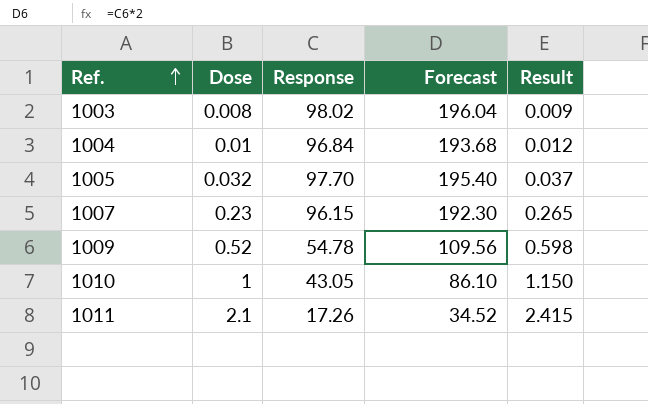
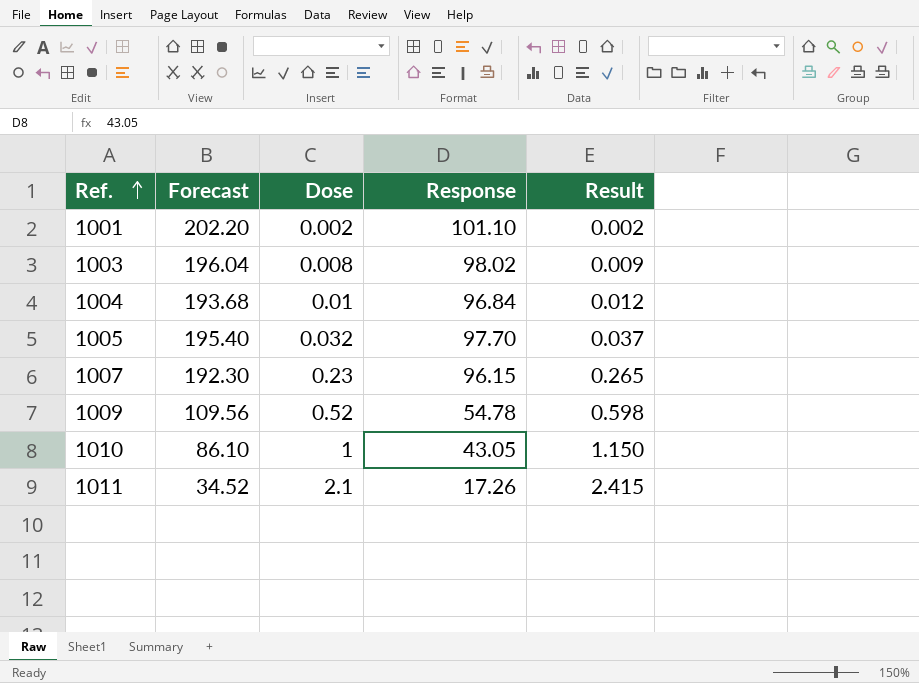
column Forecast | position: 4 -> 2
row 1001: none -> 202.20 | 0.002 | 101.10 | 0.002

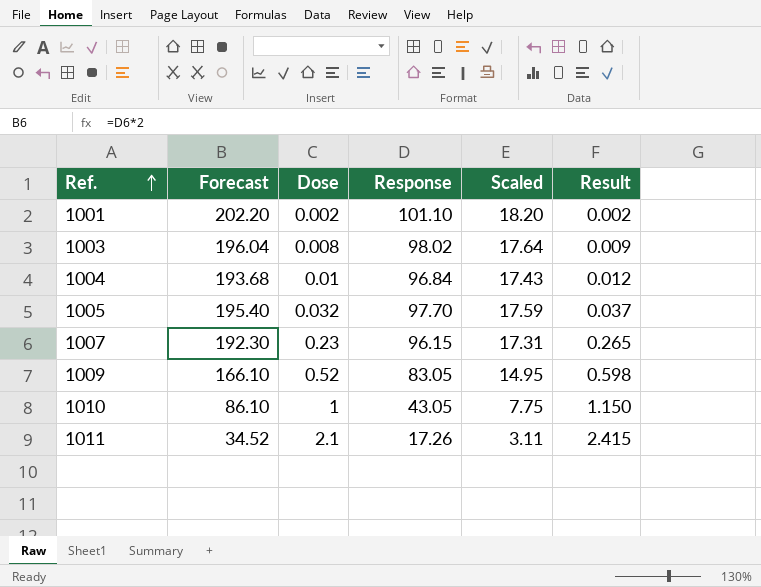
column Scaled | formula: none -> [Response] * 0.18
1009 | Forecast: 109.56 -> 166.10
1009 | Response: 54.78 -> 83.05

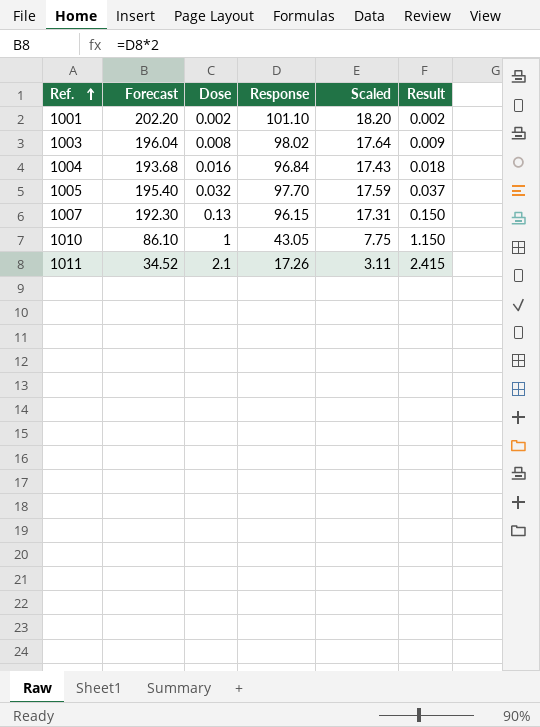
row 1009: 166.10 | 0.52 | 83.05 | 14.95 | 0.598 -> none
1004 | Dose: 0.01 -> 0.016
1004 | Result: 0.012 -> 0.018
1007 | Dose: 0.23 -> 0.13
1007 | Result: 0.265 -> 0.150

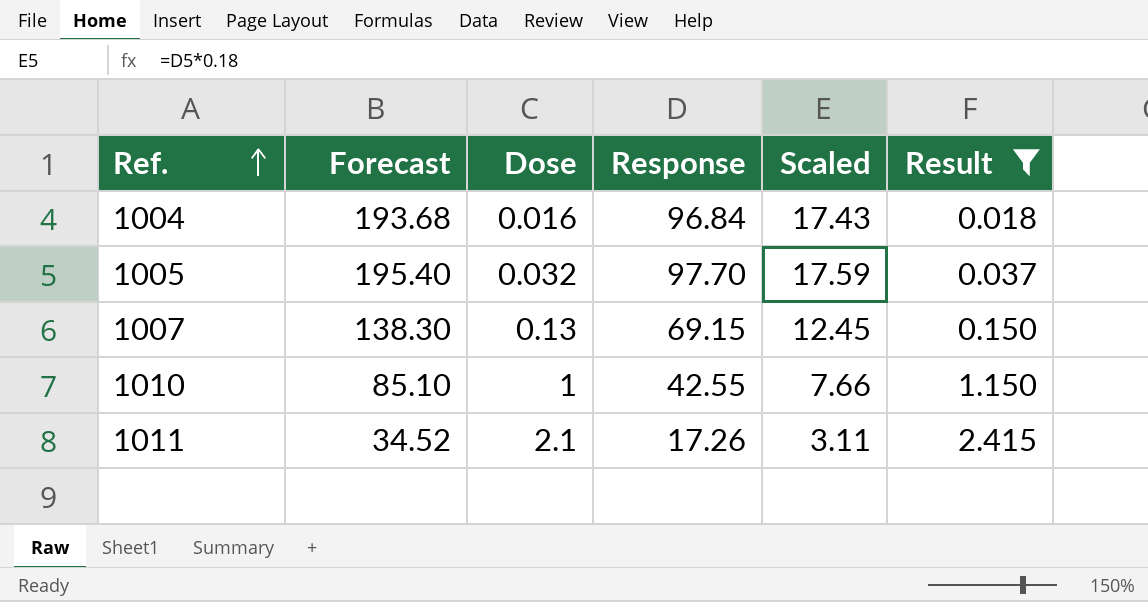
filter: none -> Result >= 0.018
1007 | Forecast: 192.30 -> 138.30
1007 | Response: 96.15 -> 69.15
1007 | Scaled: 17.31 -> 12.45
1010 | Forecast: 86.10 -> 85.10
1010 | Response: 43.05 -> 42.55
1010 | Scaled: 7.75 -> 7.66

